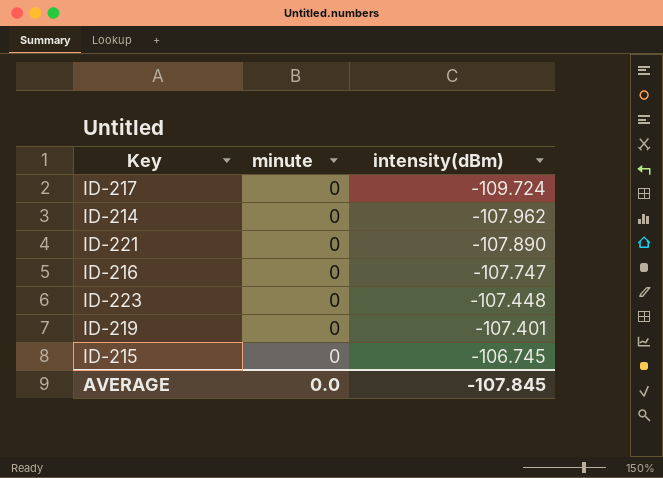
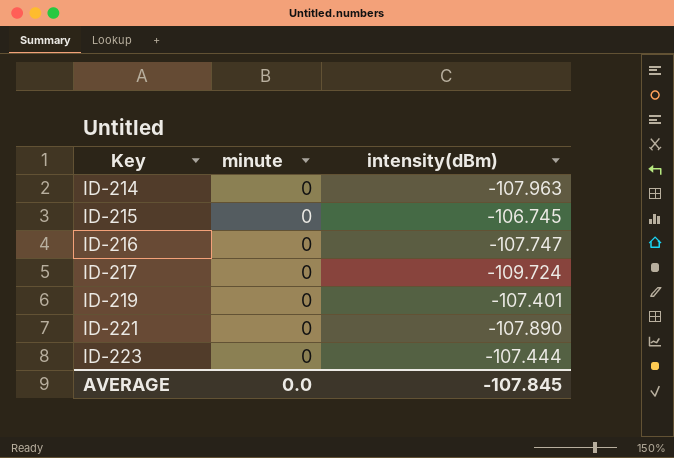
row order: intensity(dBm) ascending -> Key ascending
ID-214 | intensity(dBm): -107.962 -> -107.963
ID-223 | intensity(dBm): -107.448 -> -107.444

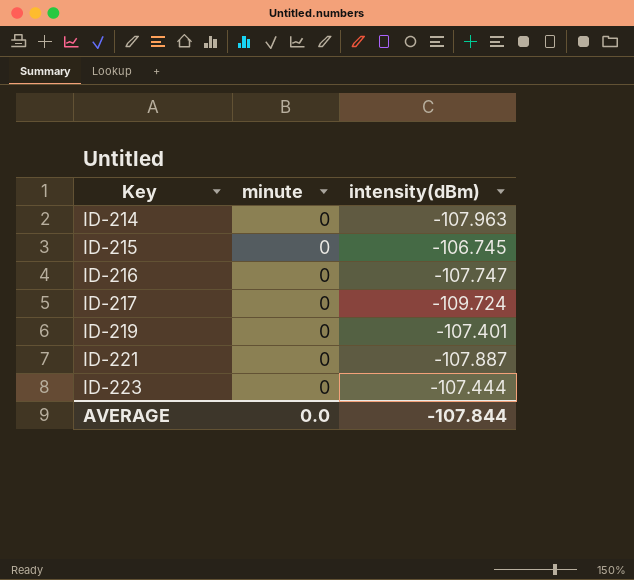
ID-221 | intensity(dBm): -107.890 -> -107.887
AVERAGE | intensity(dBm): -107.845 -> -107.844

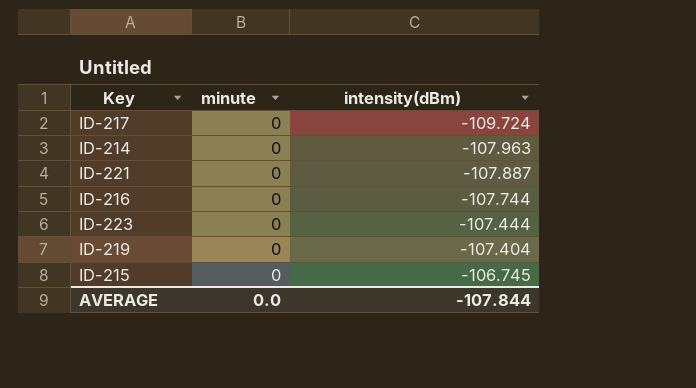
row order: Key ascending -> intensity(dBm) ascending
ID-216 | intensity(dBm): -107.747 -> -107.744
ID-219 | intensity(dBm): -107.401 -> -107.404

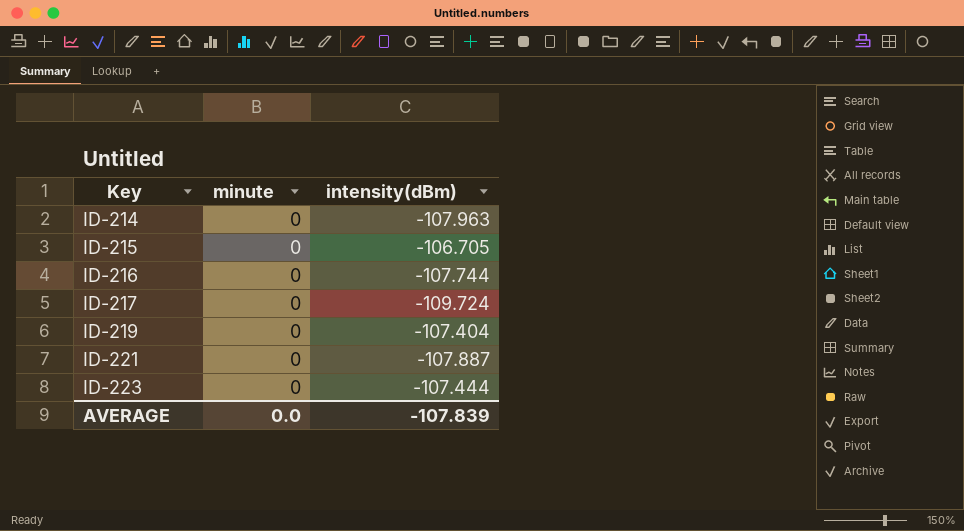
row order: intensity(dBm) ascending -> Key ascending
ID-215 | intensity(dBm): -106.745 -> -106.705
AVERAGE | intensity(dBm): -107.844 -> -107.839

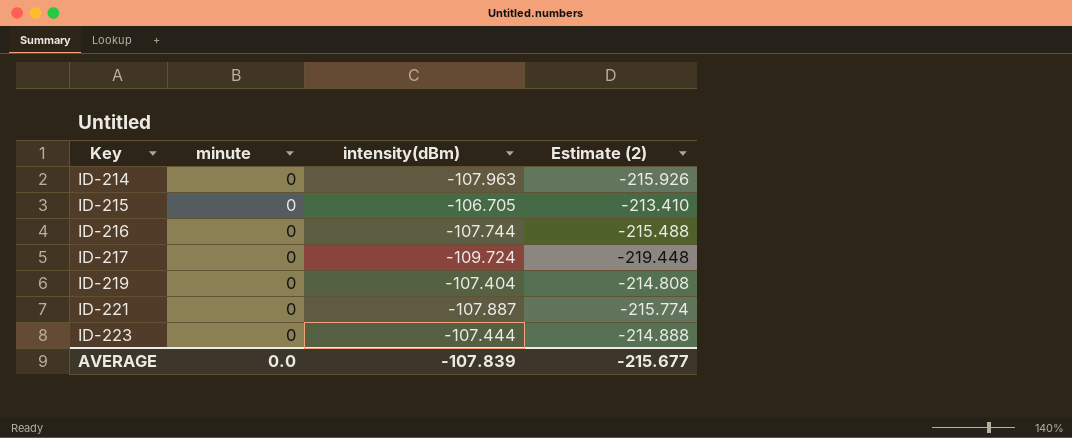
column Estimate (2) | formula: none -> [intensity(dBm)] * 2

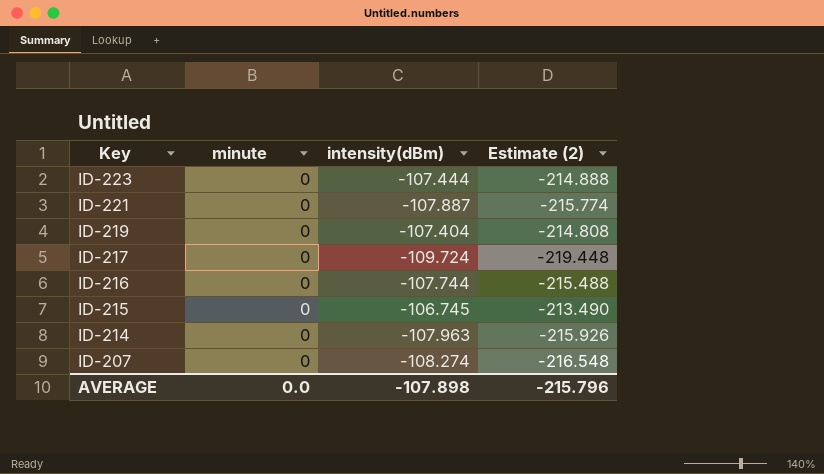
row order: Key ascending -> Key descending
ID-215 | intensity(dBm): -106.705 -> -106.745
ID-215 | Estimate (2): -213.410 -> -213.490
row ID-207: none -> 0 | -108.274 | -216.548
AVERAGE | intensity(dBm): -107.839 -> -107.898
AVERAGE | Estimate (2): -215.677 -> -215.796

